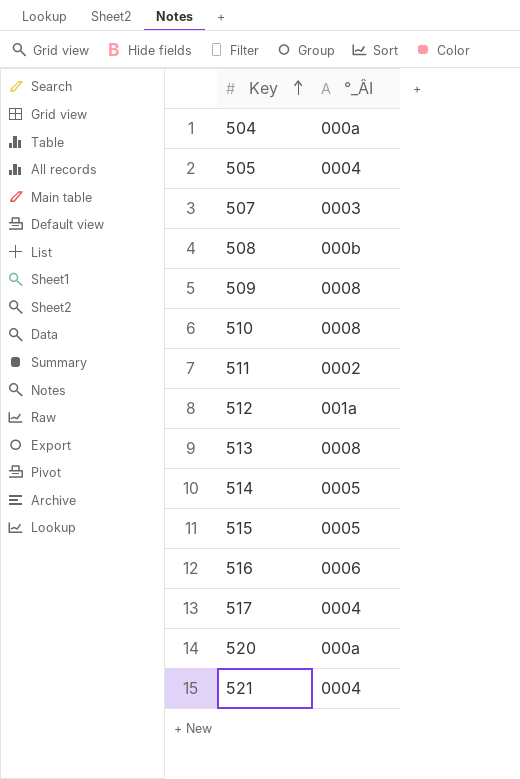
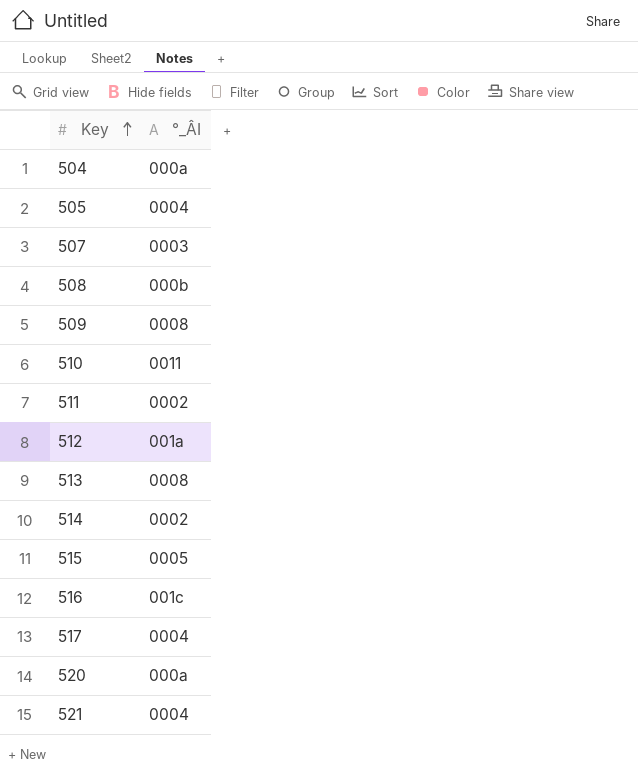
510 | °_ÂI: 0008 -> 0011
514 | °_ÂI: 0005 -> 0002
516 | °_ÂI: 0006 -> 001c

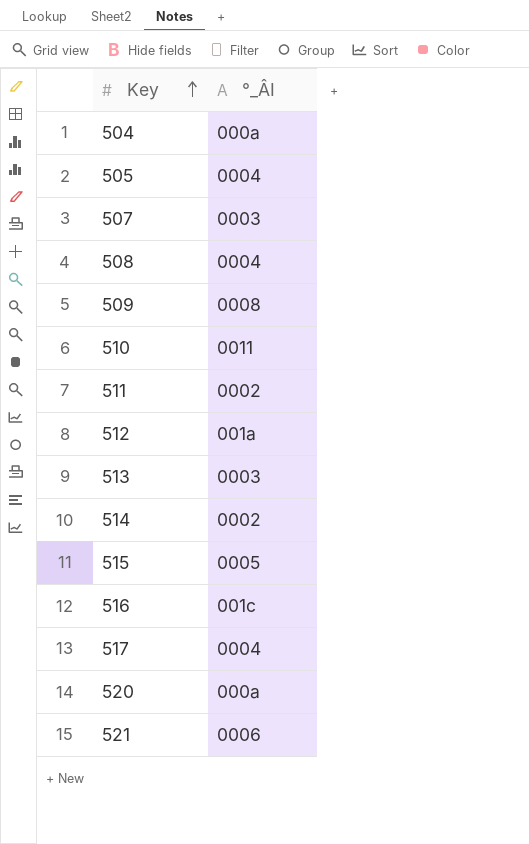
508 | °_ÂI: 000b -> 0004
513 | °_ÂI: 0008 -> 0003
521 | °_ÂI: 0004 -> 0006

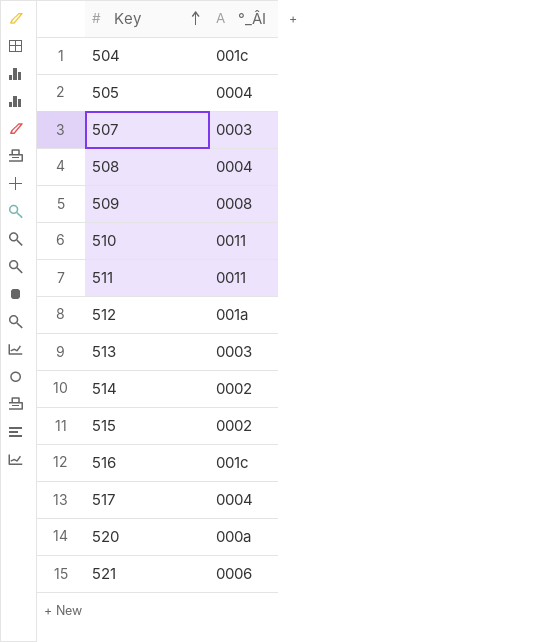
504 | °_ÂI: 000a -> 001c
511 | °_ÂI: 0002 -> 0011
515 | °_ÂI: 0005 -> 0002

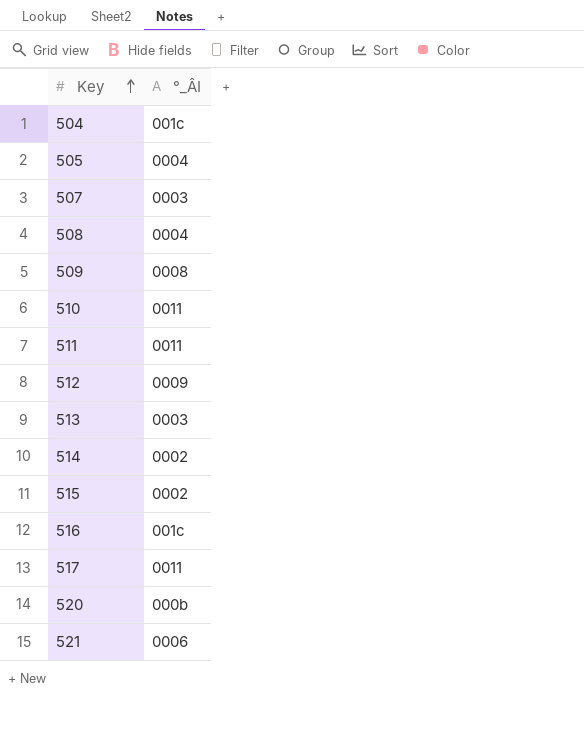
512 | °_ÂI: 001a -> 0009
517 | °_ÂI: 0004 -> 0011
520 | °_ÂI: 000a -> 000b

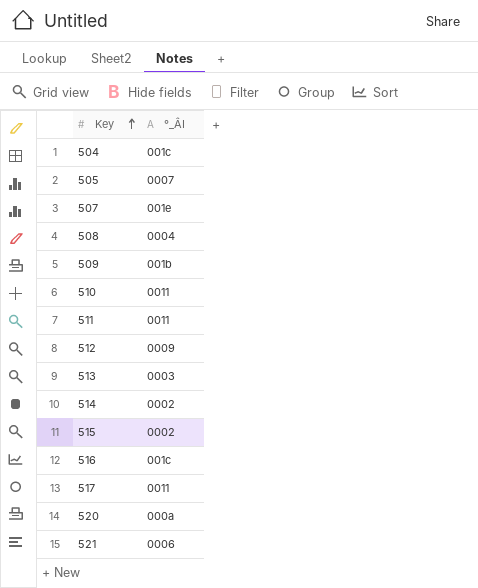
505 | °_ÂI: 0004 -> 0007
507 | °_ÂI: 0003 -> 001e
509 | °_ÂI: 0008 -> 001b
520 | °_ÂI: 000b -> 000a

